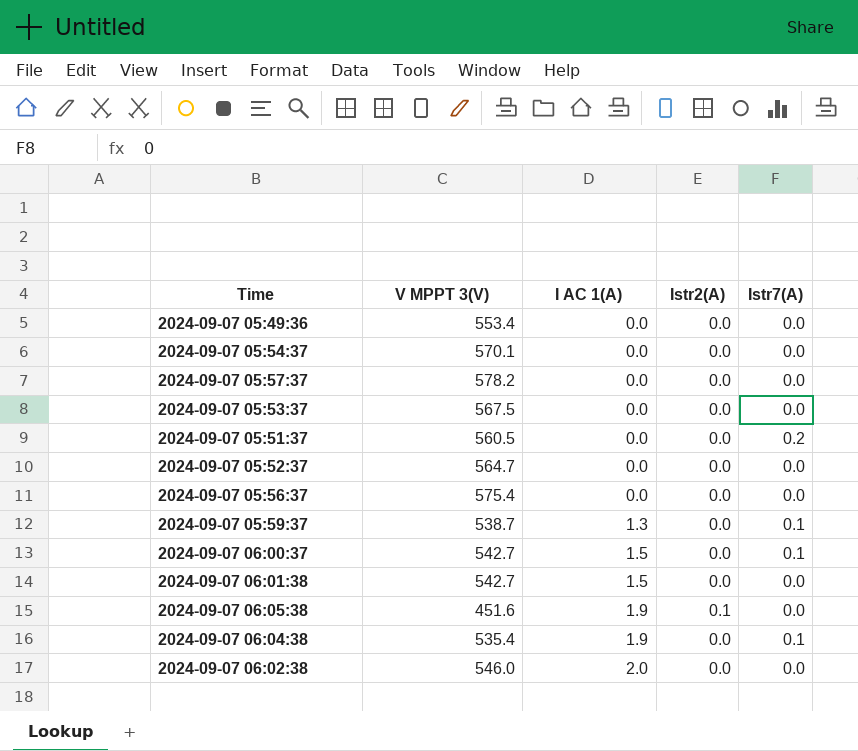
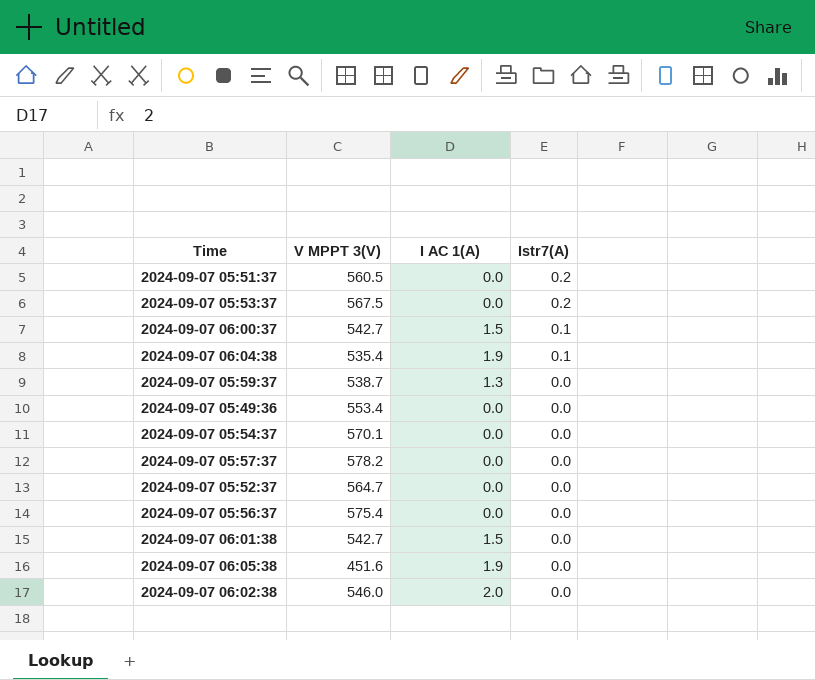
row order: I AC 1(A) ascending -> Istr7(A) descending
column Istr2(A) | position: 4 -> none
2024-09-07 05:53:37 | Istr7(A): 0.0 -> 0.2
2024-09-07 05:59:37 | Istr7(A): 0.1 -> 0.0

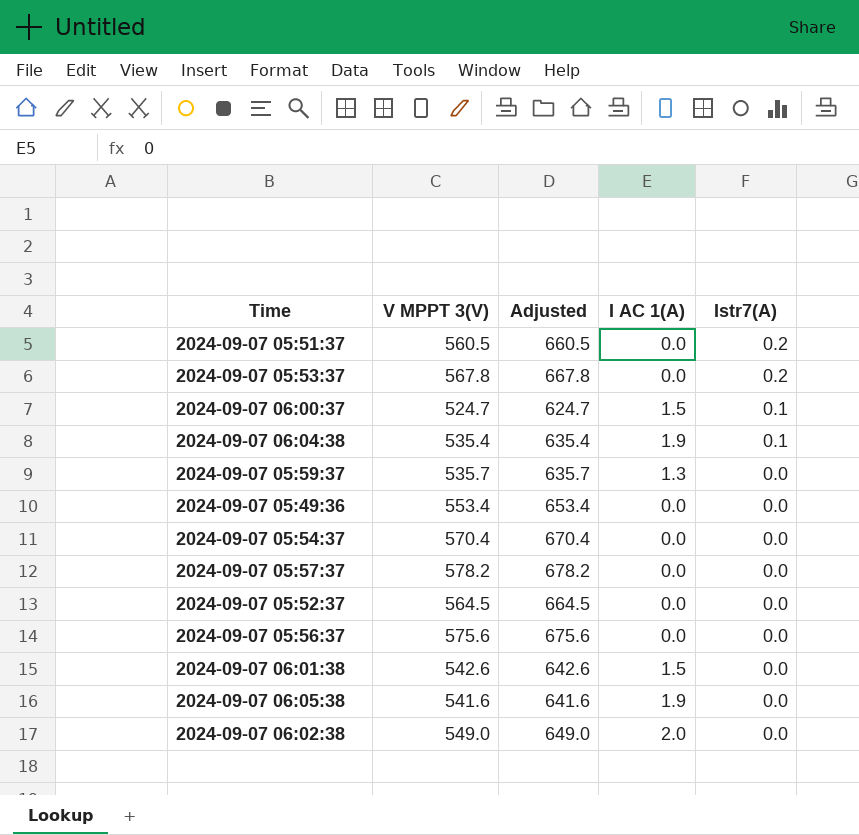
column Adjusted | formula: none -> [V MPPT 3(V)] + 100
2024-09-07 05:53:37 | V MPPT 3(V): 567.5 -> 567.8
2024-09-07 06:00:37 | V MPPT 3(V): 542.7 -> 524.7
2024-09-07 05:59:37 | V MPPT 3(V): 538.7 -> 535.7
2024-09-07 05:54:37 | V MPPT 3(V): 570.1 -> 570.4
2024-09-07 05:52:37 | V MPPT 3(V): 564.7 -> 564.5
2024-09-07 05:56:37 | V MPPT 3(V): 575.4 -> 575.6
2024-09-07 06:01:38 | V MPPT 3(V): 542.7 -> 542.6
2024-09-07 06:05:38 | V MPPT 3(V): 451.6 -> 541.6
2024-09-07 06:02:38 | V MPPT 3(V): 546.0 -> 549.0

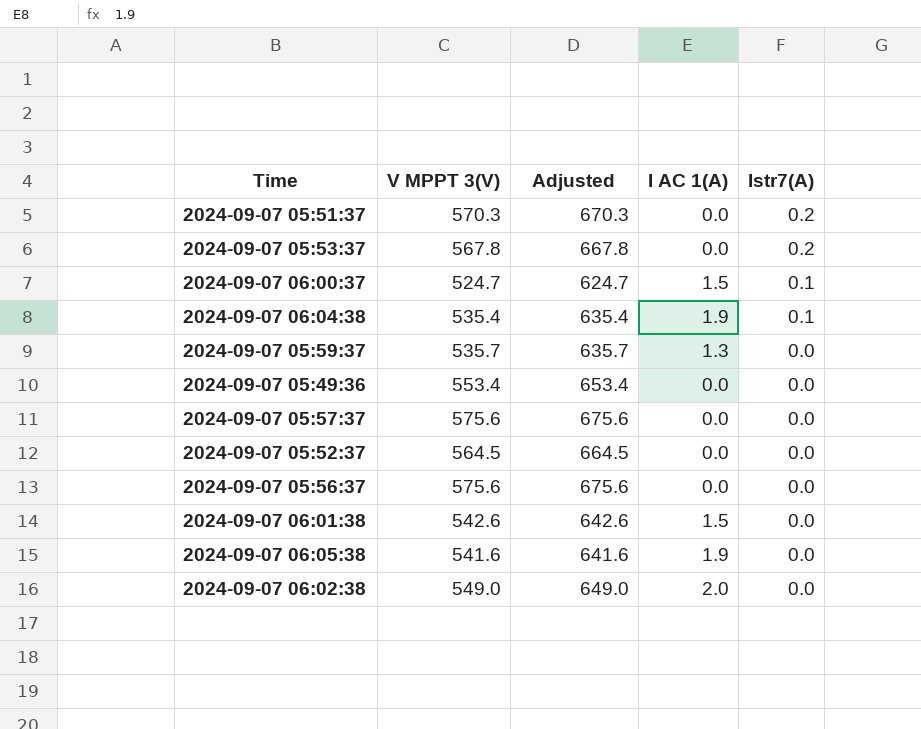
row 2024-09-07 05:54:37: 570.4 | 670.4 | 0.0 | 0.0 -> none
2024-09-07 05:51:37 | V MPPT 3(V): 560.5 -> 570.3
2024-09-07 05:51:37 | Adjusted: 660.5 -> 670.3
2024-09-07 05:57:37 | V MPPT 3(V): 578.2 -> 575.6
2024-09-07 05:57:37 | Adjusted: 678.2 -> 675.6

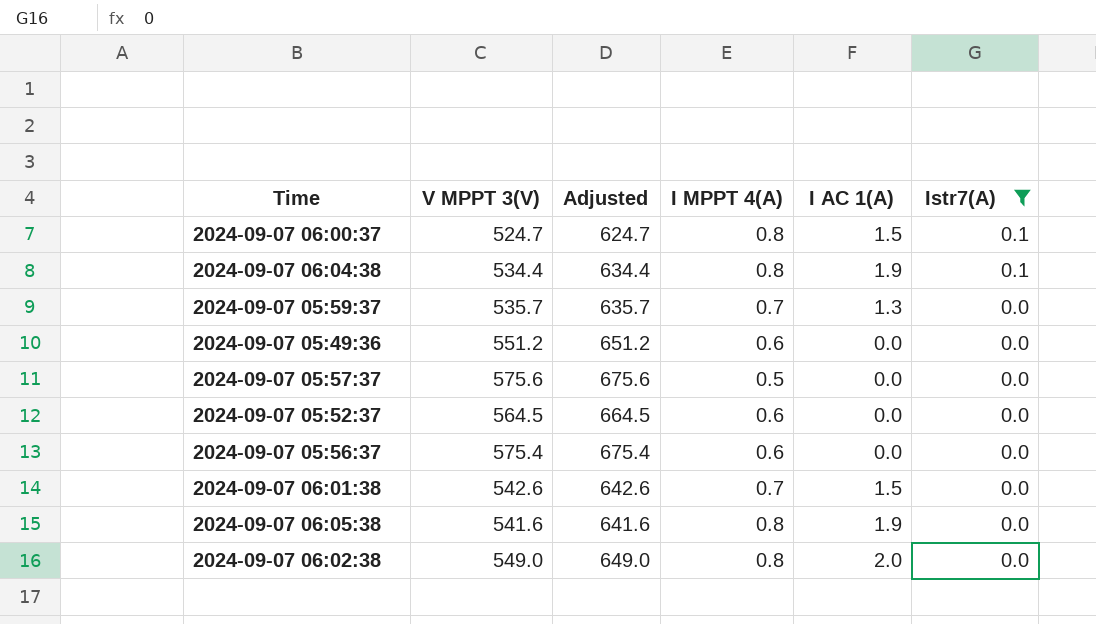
filter: none -> Istr7(A) != 0.2
column I MPPT 4(A) | position: none -> 4
2024-09-07 06:04:38 | V MPPT 3(V): 535.4 -> 534.4
2024-09-07 06:04:38 | Adjusted: 635.4 -> 634.4
2024-09-07 05:49:36 | V MPPT 3(V): 553.4 -> 551.2
2024-09-07 05:49:36 | Adjusted: 653.4 -> 651.2
2024-09-07 05:56:37 | V MPPT 3(V): 575.6 -> 575.4
2024-09-07 05:56:37 | Adjusted: 675.6 -> 675.4

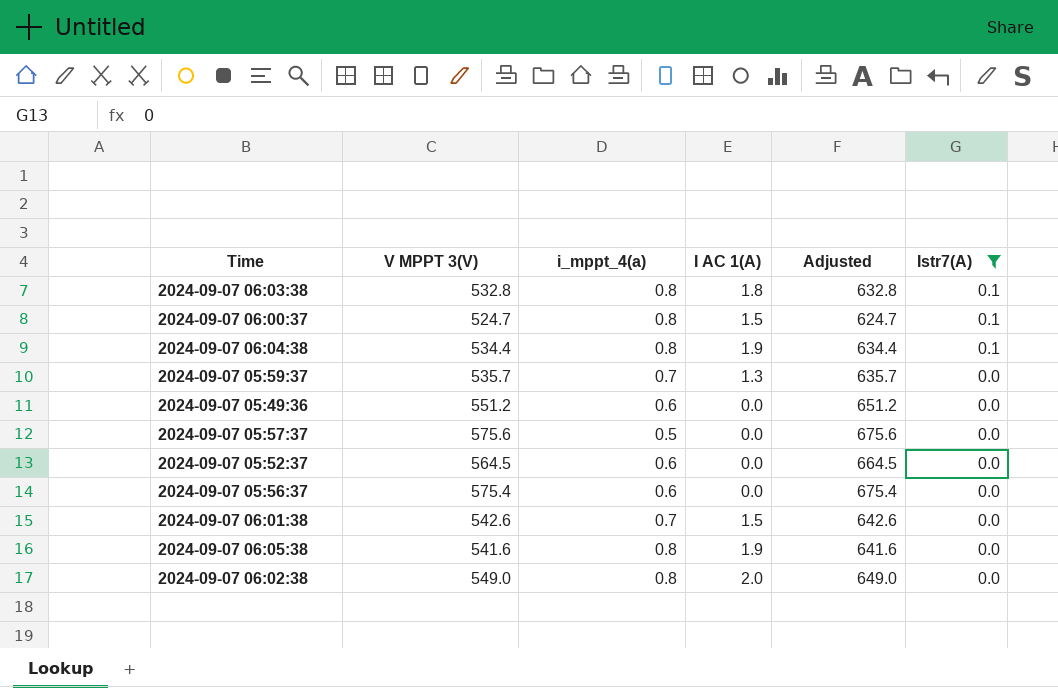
column name: I MPPT 4(A) -> i_mppt_4(a)
column Adjusted | position: 3 -> 5
row 2024-09-07 06:03:38: none -> 532.8 | 0.8 | 1.8 | 632.8 | 0.1

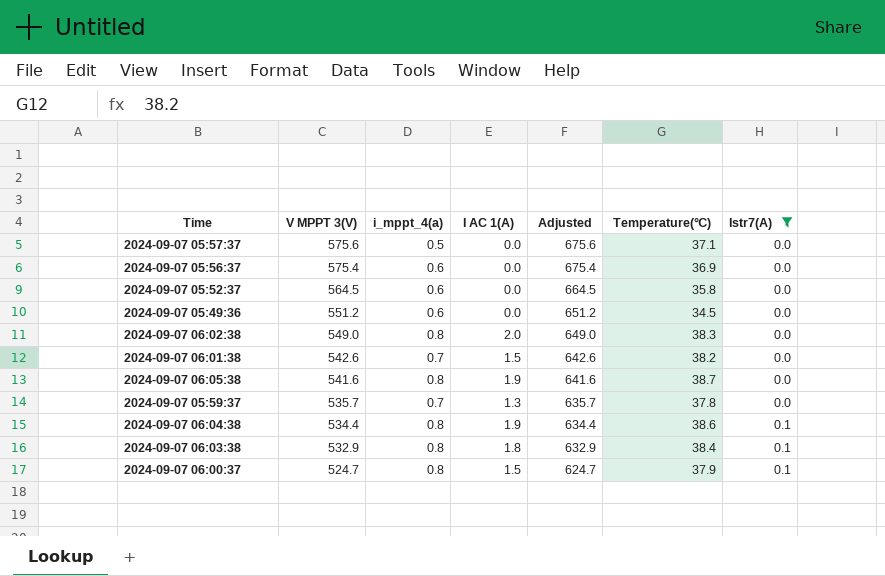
row order: Istr7(A) descending -> V MPPT 3(V) descending
column Temperature(℃) | position: none -> 6
2024-09-07 06:03:38 | V MPPT 3(V): 532.8 -> 532.9
2024-09-07 06:03:38 | Adjusted: 632.8 -> 632.9

